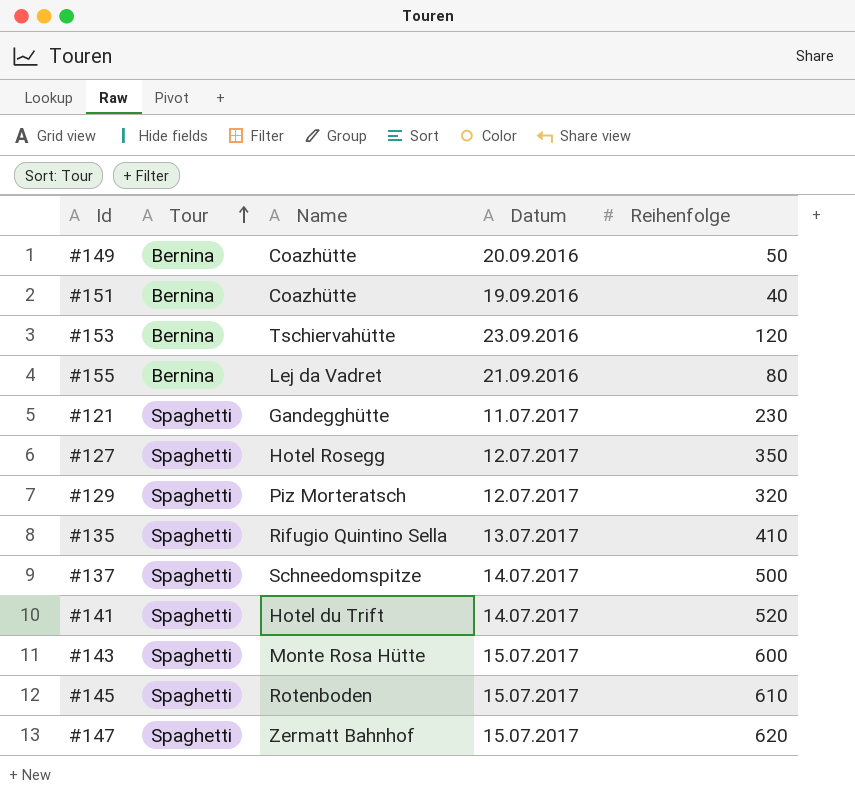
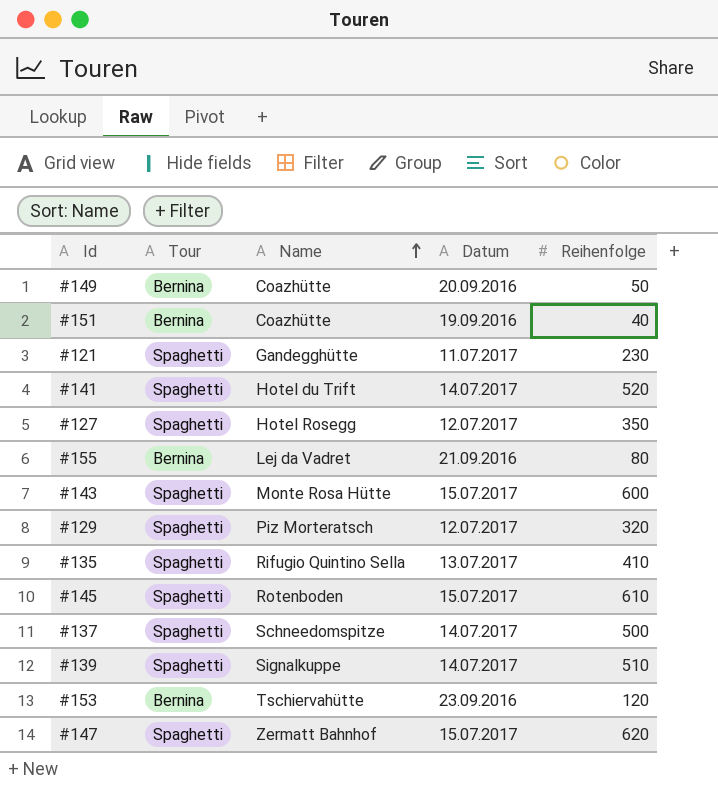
row order: Tour ascending -> Name ascending
row #139: none -> Spaghetti | Signalkuppe | 14.07.2017 | 510

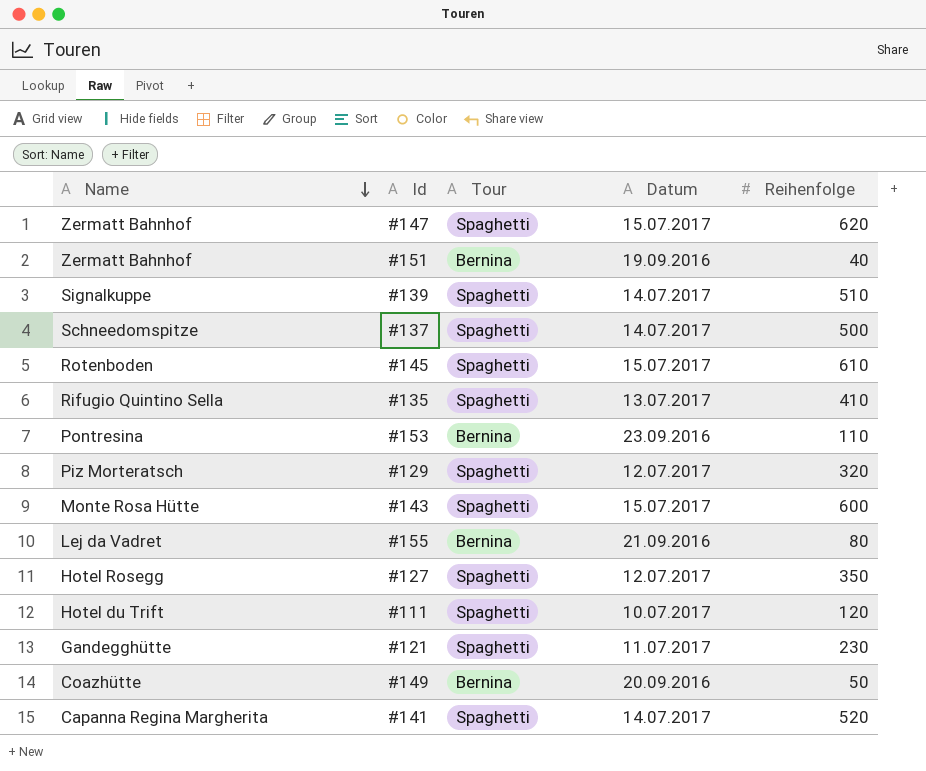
row order: Name ascending -> Name descending
column Name | position: 3 -> 1
#151 | Name: Coazhütte -> Zermatt Bahnhof
#153 | Name: Tschiervahütte -> Pontresina
#153 | Reihenfolge: 120 -> 110
row #111: none -> Hotel du Trift | Spaghetti | 10.07.2017 | 120
#141 | Name: Hotel du Trift -> Capanna Regina Margherita

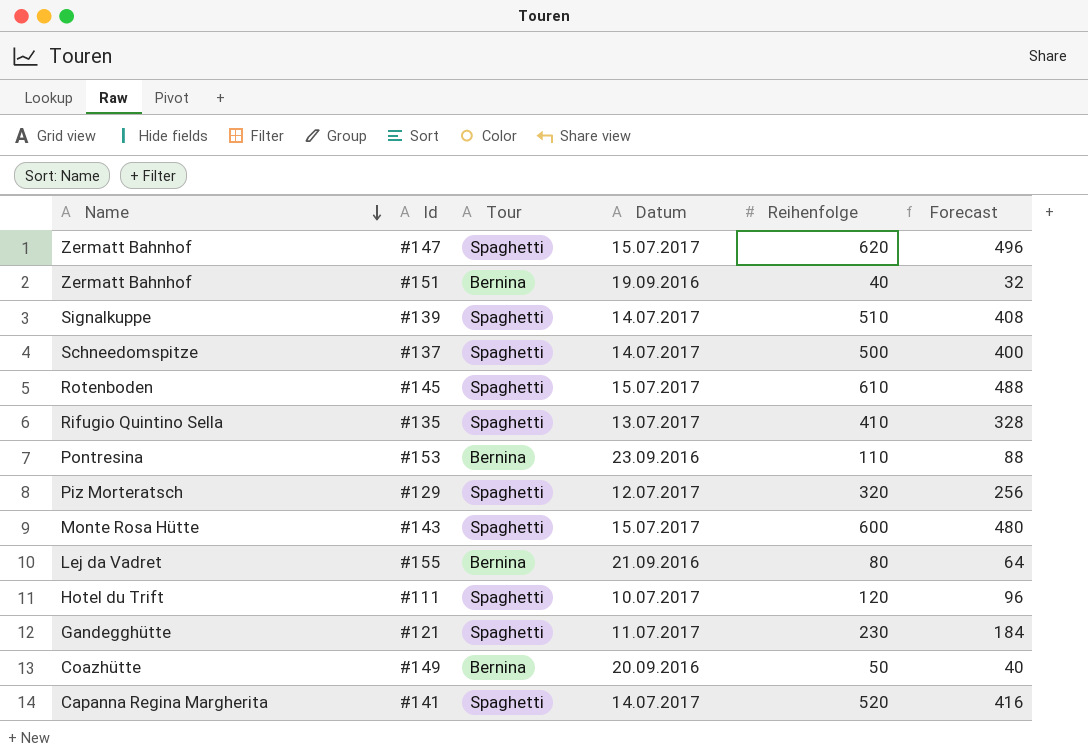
column Forecast | formula: none -> [Reihenfolge] * 0.8
row #127: Hotel Rosegg | Spaghetti | 12.07.2017 | 350 -> none

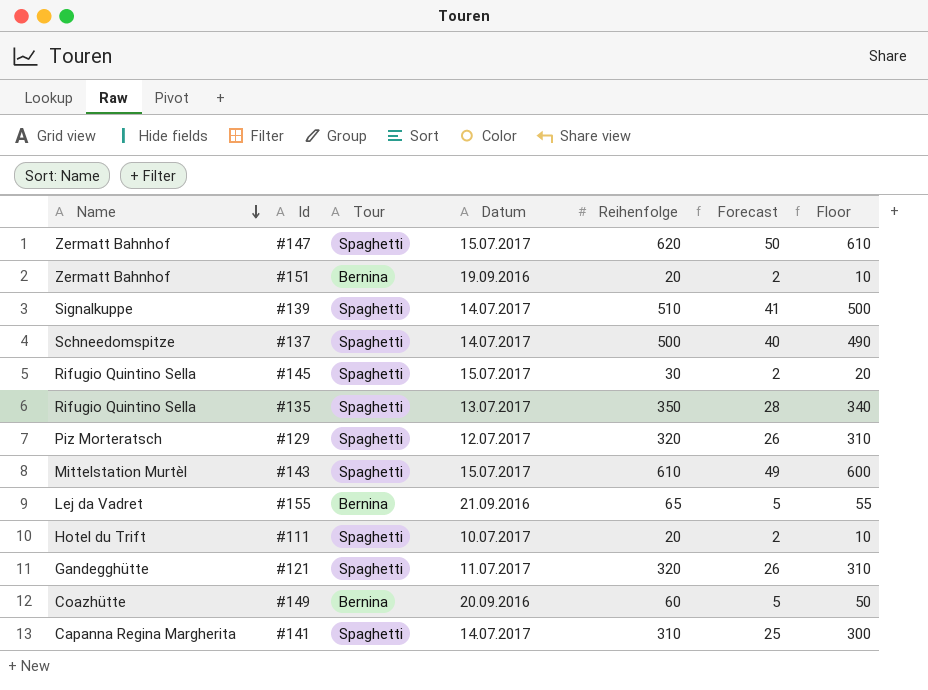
column Forecast | formula: [Reihenfolge] * 0.8 -> [Reihenfolge] * 0.08
column Floor | formula: none -> [Reihenfolge] - 10
row #153: Pontresina | Bernina | 23.09.2016 | 110 | 88 -> none
#151 | Reihenfolge: 40 -> 20
#145 | Name: Rotenboden -> Rifugio Quintino Sella
#145 | Reihenfolge: 610 -> 30
#135 | Reihenfolge: 410 -> 350
#143 | Name: Monte Rosa Hütte -> Mittelstation Murtèl
#143 | Reihenfolge: 600 -> 610
#155 | Reihenfolge: 80 -> 65
#111 | Reihenfolge: 120 -> 20
#121 | Reihenfolge: 230 -> 320
#149 | Reihenfolge: 50 -> 60
#141 | Reihenfolge: 520 -> 310

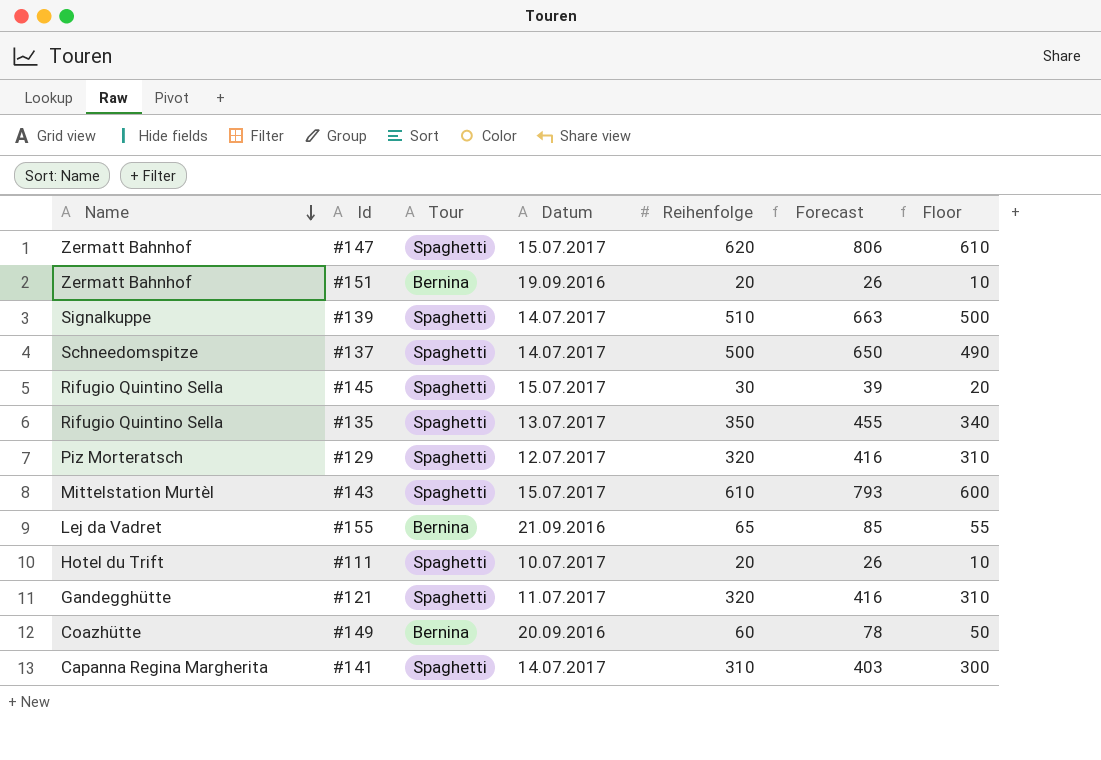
column Forecast | formula: [Reihenfolge] * 0.08 -> [Reihenfolge] * 1.3

